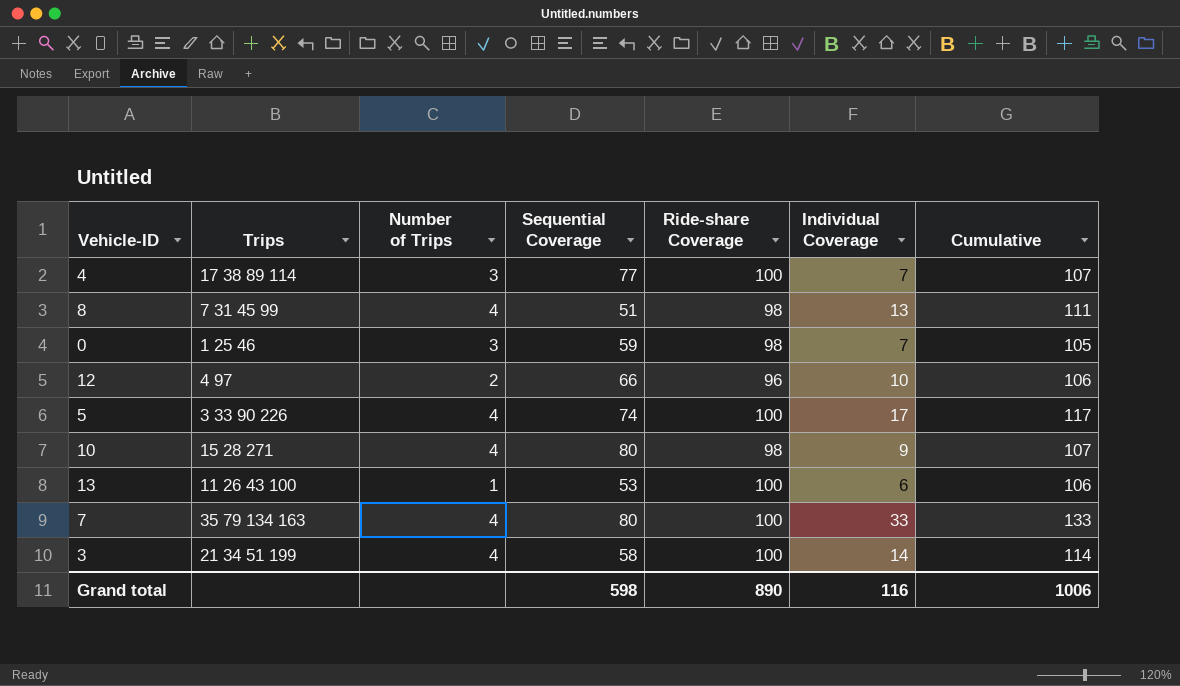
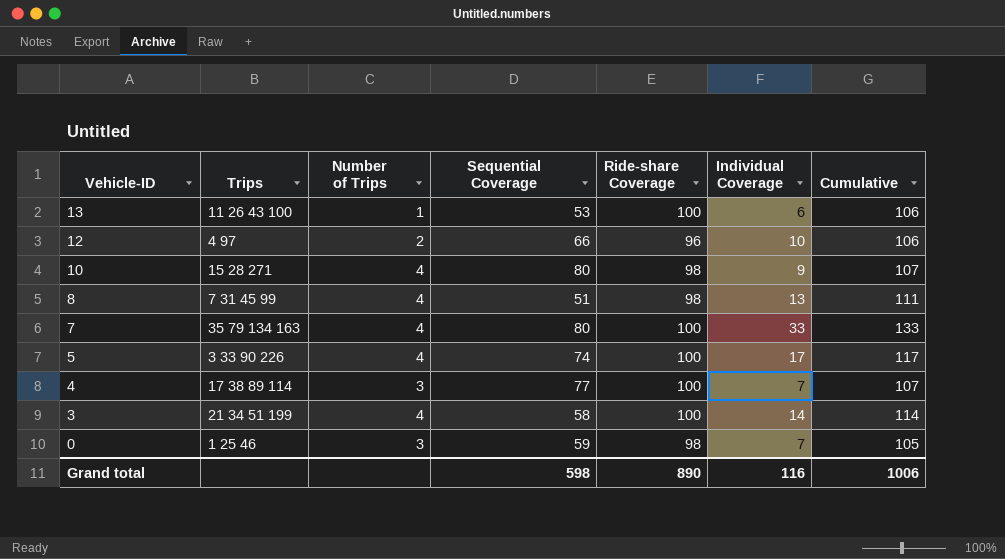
row order: none -> Vehicle-ID descending

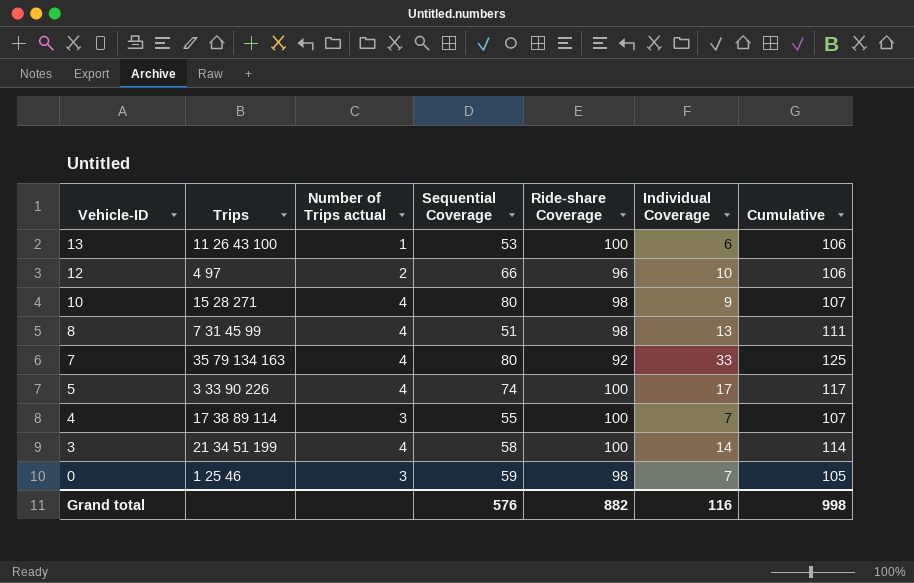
column name: Number of Trips -> Number of Trips actual
7 | Ride-share Coverage: 100 -> 92
7 | Cumulative: 133 -> 125
4 | Sequential Coverage: 77 -> 55
Grand total | Sequential Coverage: 598 -> 576
Grand total | Ride-share Coverage: 890 -> 882
Grand total | Cumulative: 1006 -> 998

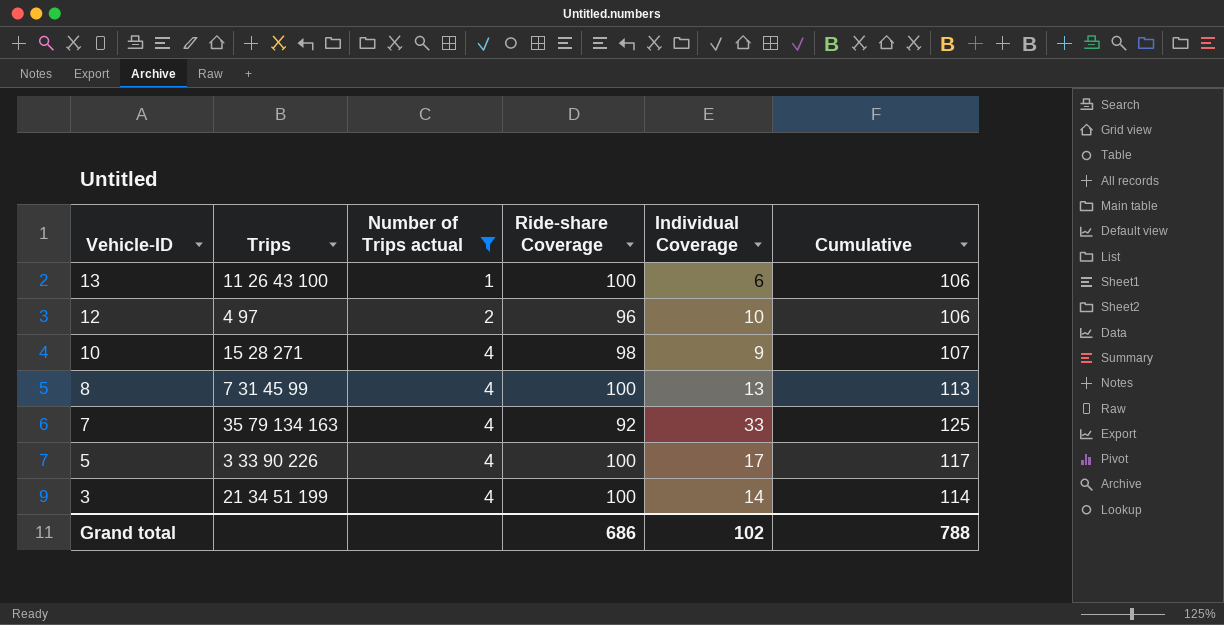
filter: none -> Number of Trips actual != 3
column Sequential Coverage | position: 4 -> none
8 | Ride-share Coverage: 98 -> 100
8 | Cumulative: 111 -> 113
Grand total | Ride-share Coverage: 882 -> 686
Grand total | Individual Coverage: 116 -> 102
Grand total | Cumulative: 998 -> 788

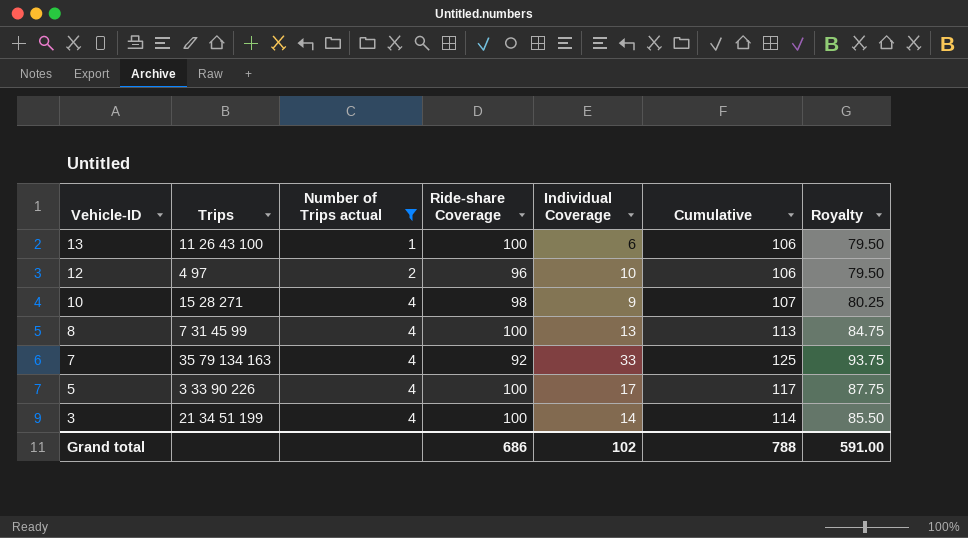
column Royalty | formula: none -> [Cumulative] * 0.75

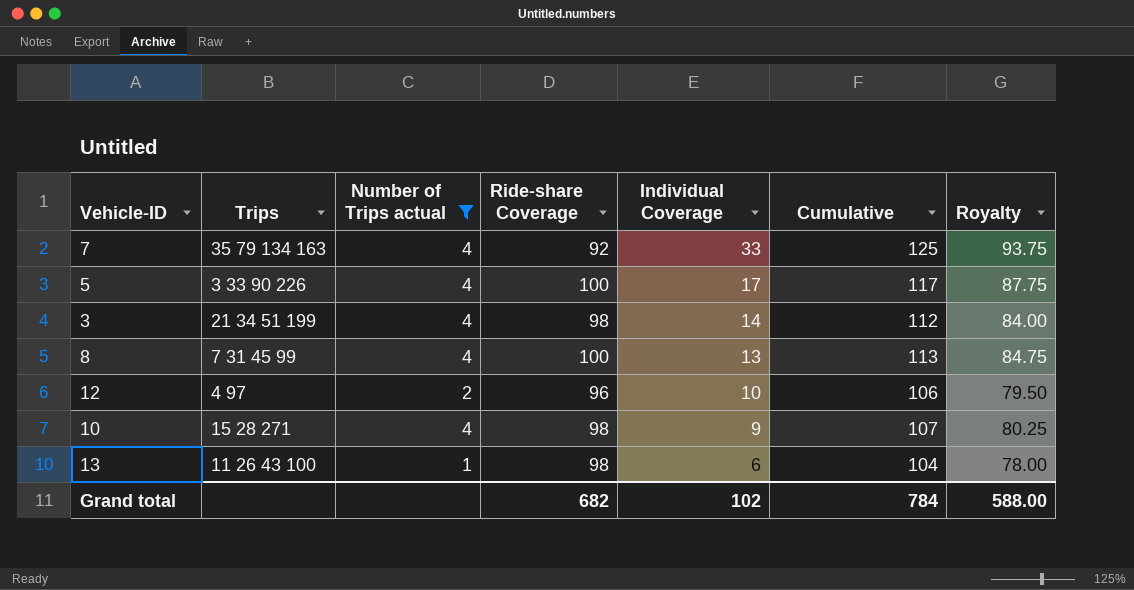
row order: Vehicle-ID descending -> Individual Coverage descending
3 | Ride-share Coverage: 100 -> 98
3 | Cumulative: 114 -> 112
3 | Royalty: 85.50 -> 84.00
13 | Ride-share Coverage: 100 -> 98
13 | Cumulative: 106 -> 104
13 | Royalty: 79.50 -> 78.00
Grand total | Ride-share Coverage: 686 -> 682
Grand total | Cumulative: 788 -> 784
Grand total | Royalty: 591.00 -> 588.00

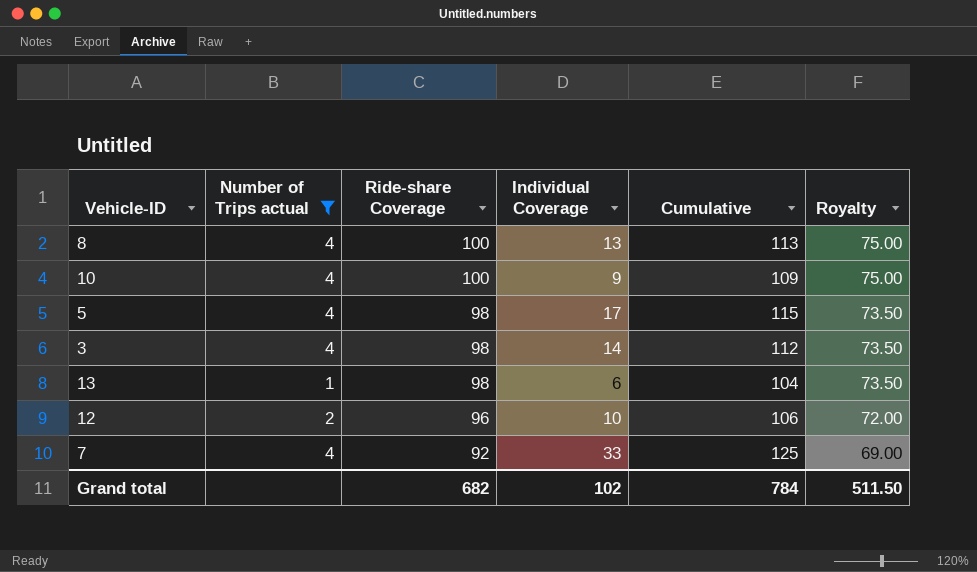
row order: Individual Coverage descending -> Ride-share Coverage descending
column Trips | position: 2 -> none
column Royalty | formula: [Cumulative] * 0.75 -> [Ride-share Coverage] * 0.75
10 | Ride-share Coverage: 98 -> 100
10 | Cumulative: 107 -> 109
5 | Ride-share Coverage: 100 -> 98
5 | Cumulative: 117 -> 115
Grand total | Royalty: 588.00 -> 511.50

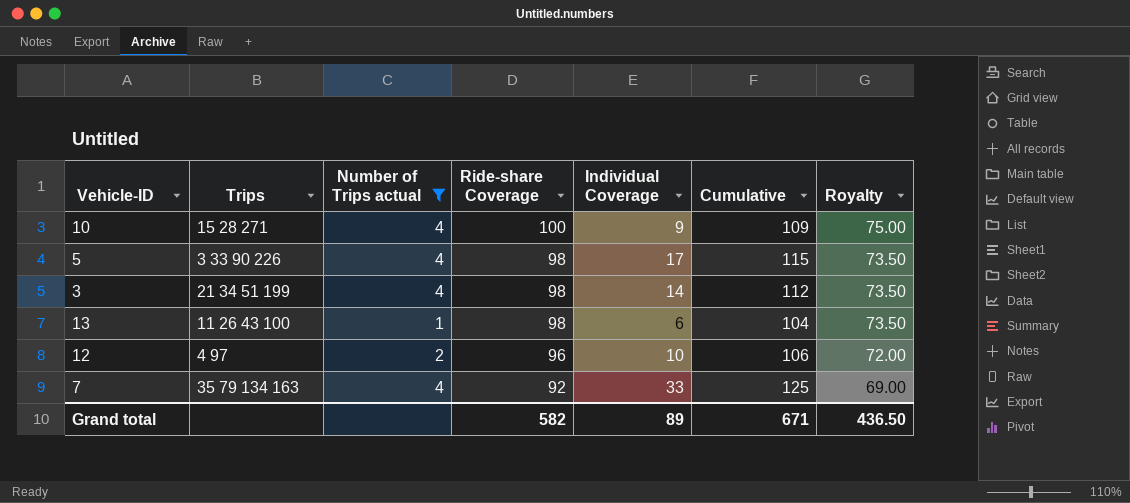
column Trips | position: none -> 2
row 8: 4 | 100 | 13 | 113 | 75.00 -> none
Grand total | Ride-share Coverage: 682 -> 582
Grand total | Individual Coverage: 102 -> 89
Grand total | Cumulative: 784 -> 671
Grand total | Royalty: 511.50 -> 436.50

